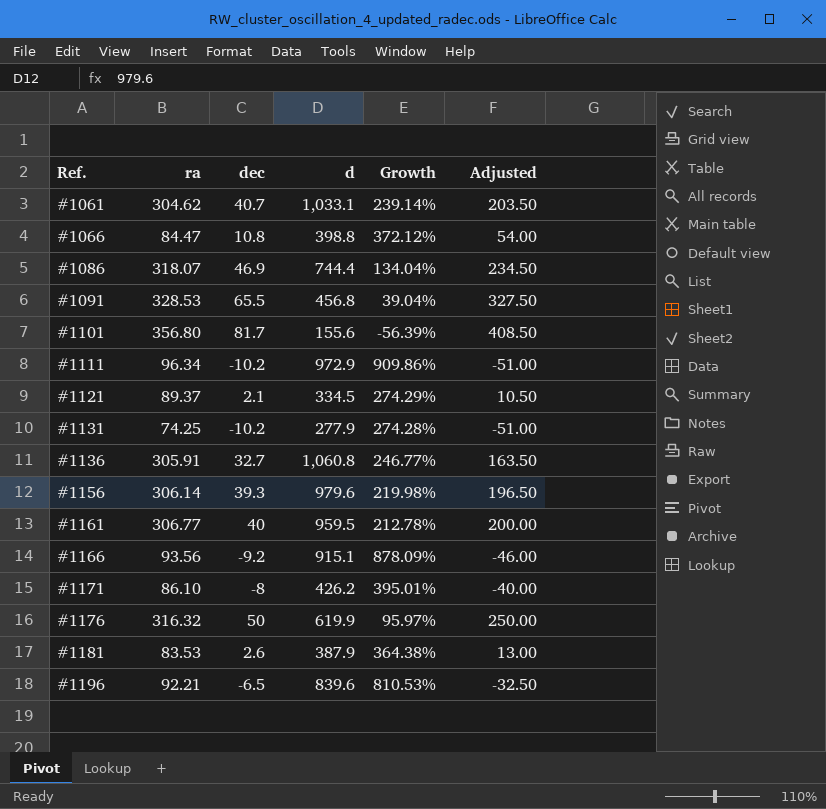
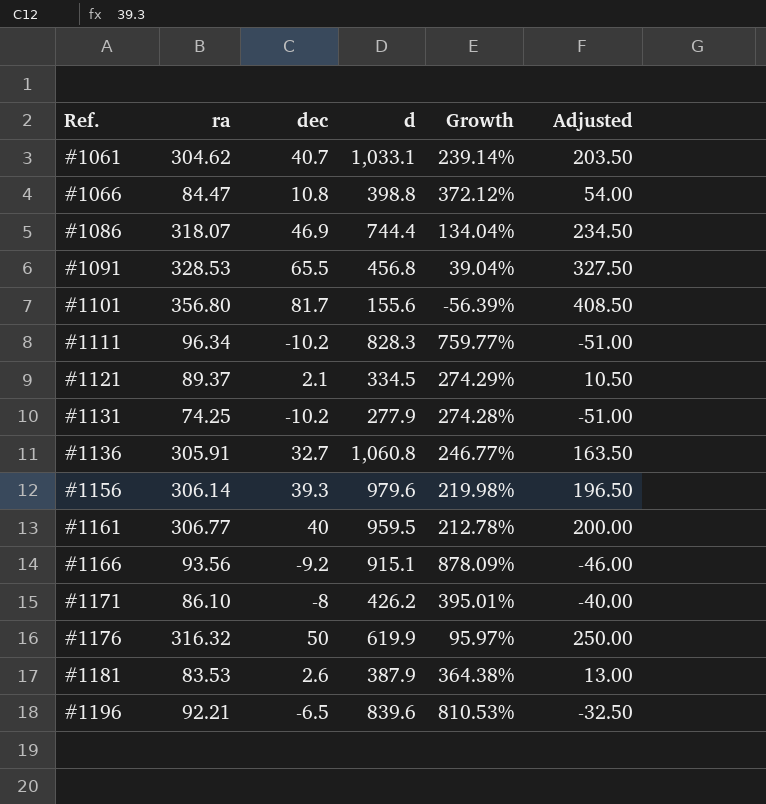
#1111 | d: 972.9 -> 828.3
#1111 | Growth: 909.86% -> 759.77%

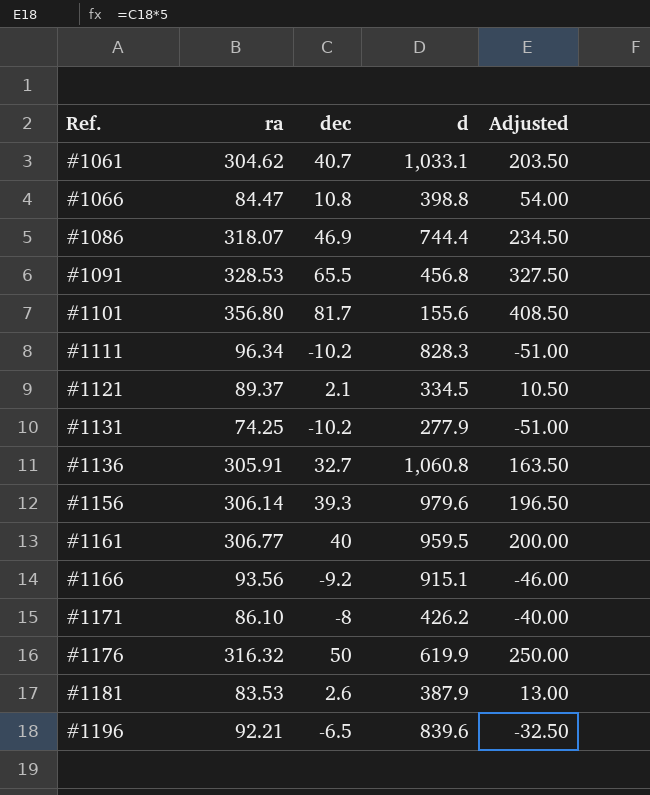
column Growth | formula: ([d] - [ra]) / [ra] -> none

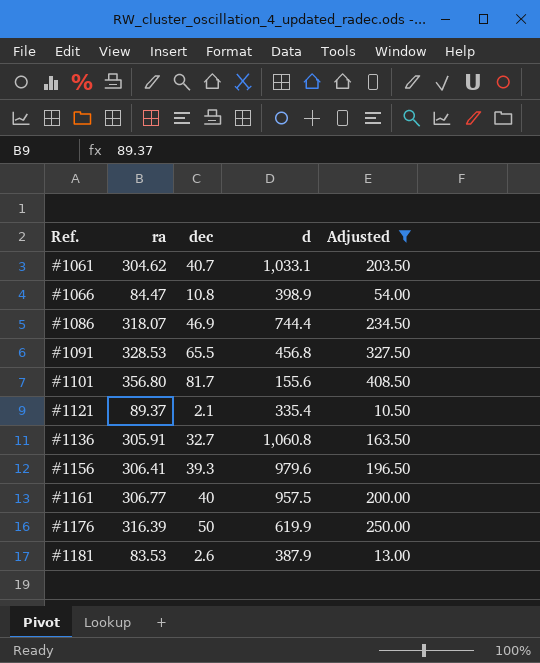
filter: none -> Adjusted >= 10.50
#1066 | d: 398.8 -> 398.9
#1121 | d: 334.5 -> 335.4
#1156 | ra: 306.14 -> 306.41
#1161 | d: 959.5 -> 957.5
#1176 | ra: 316.32 -> 316.39

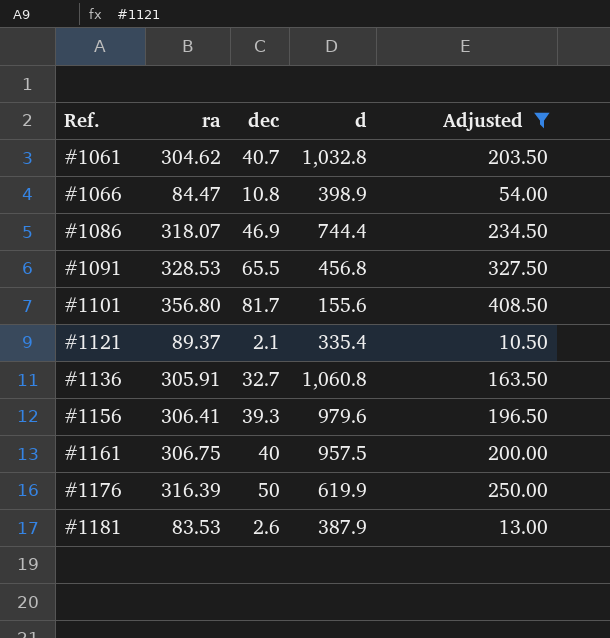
#1061 | d: 1,033.1 -> 1,032.8
#1161 | ra: 306.77 -> 306.75

